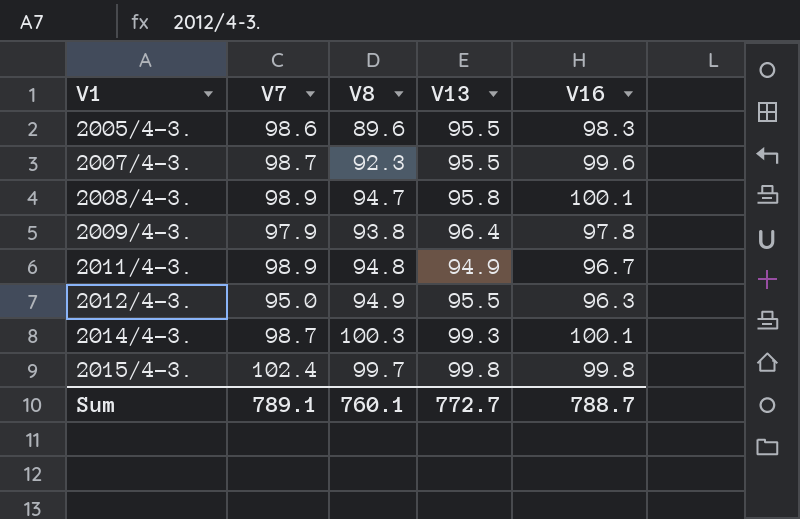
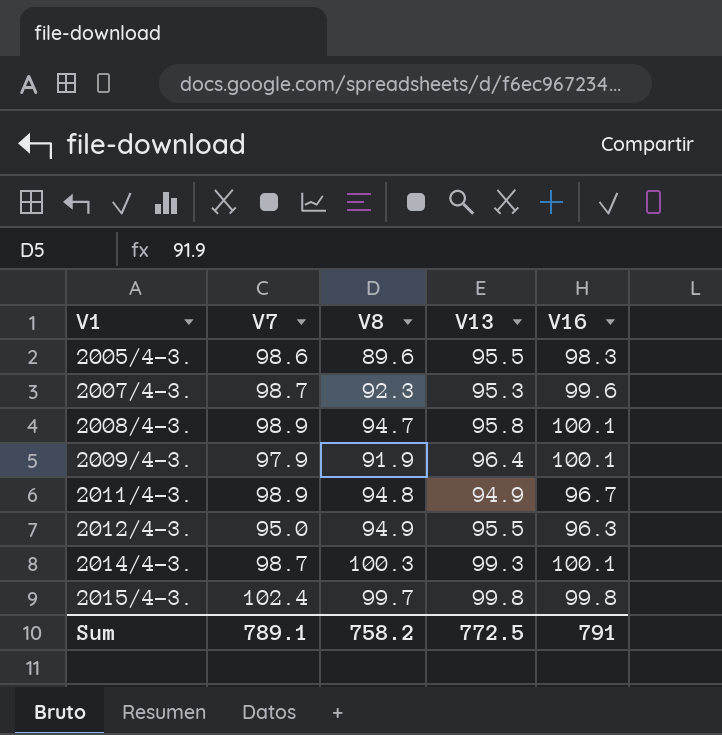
2007/4-3. | V13: 95.5 -> 95.3
2009/4-3. | V8: 93.8 -> 91.9
2009/4-3. | V16: 97.8 -> 100.1
Sum | V8: 760.1 -> 758.2
Sum | V13: 772.7 -> 772.5
Sum | V16: 788.7 -> 791

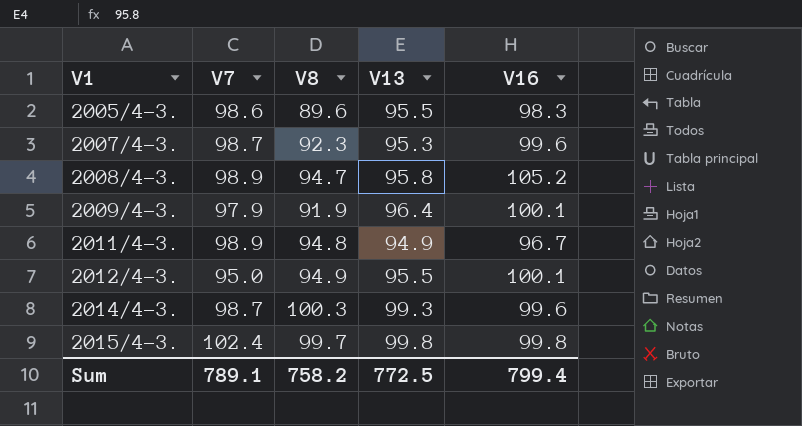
2008/4-3. | V16: 100.1 -> 105.2
2012/4-3. | V16: 96.3 -> 100.1
2014/4-3. | V16: 100.1 -> 99.6
Sum | V16: 791 -> 799.4

